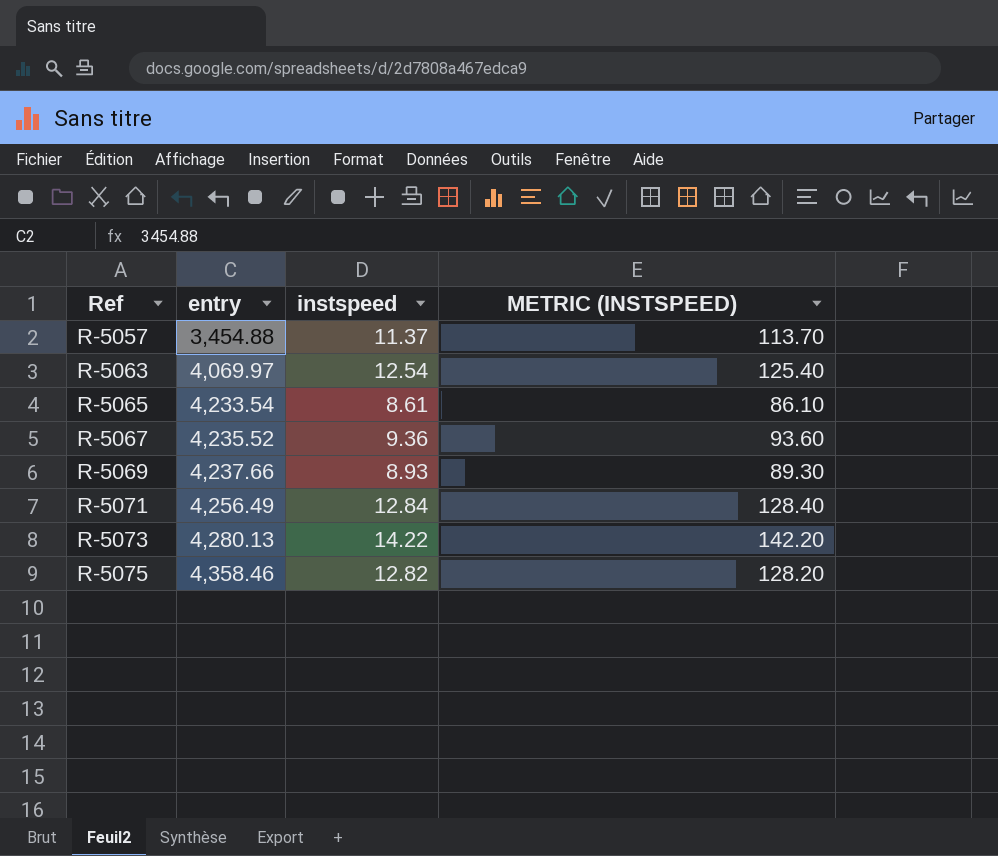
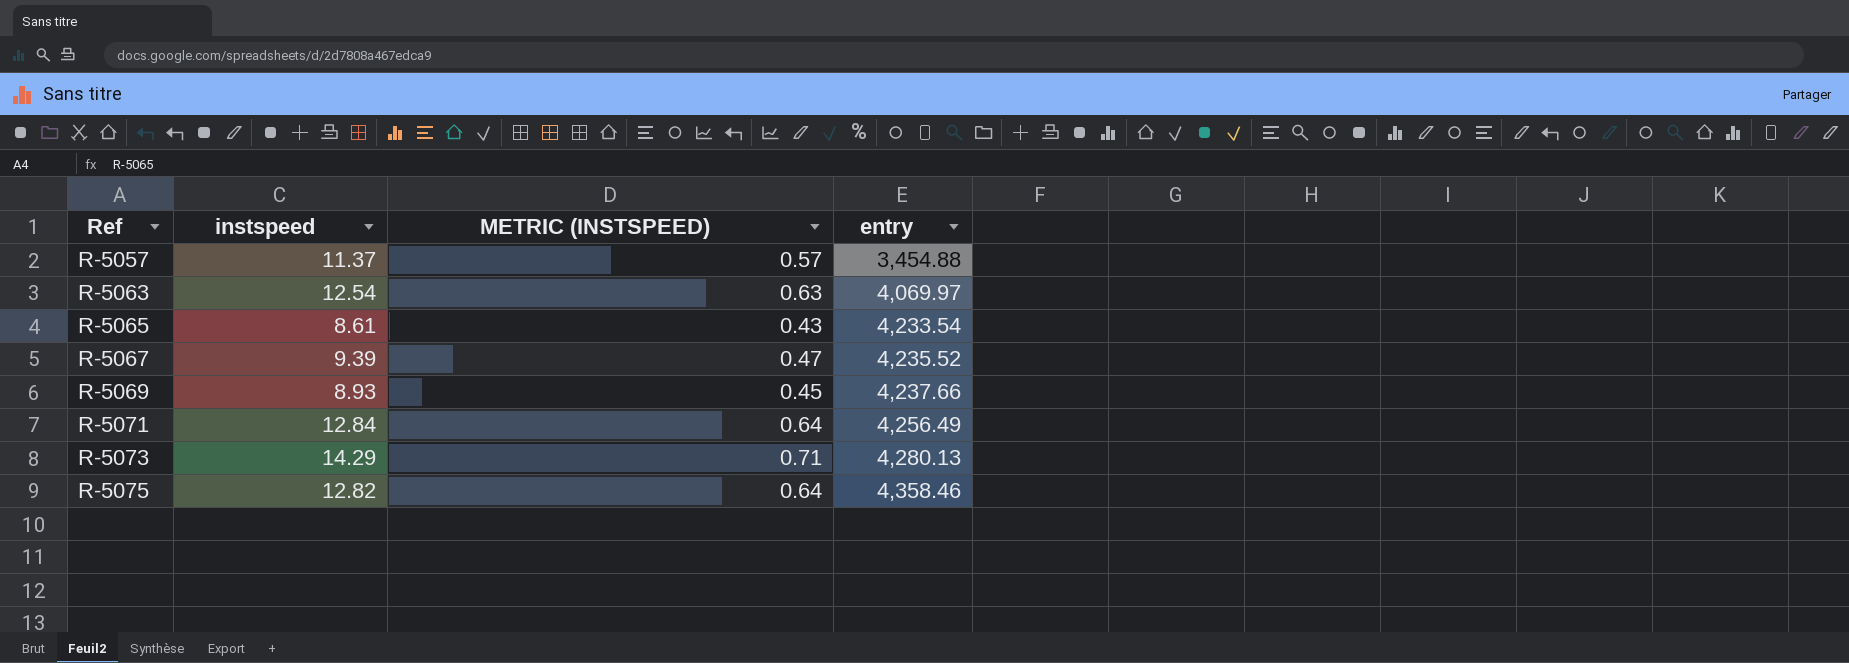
column METRIC (INSTSPEED) | formula: [instspeed] * 10 -> [instspeed] * 0.05
column entry | position: 2 -> 4
R-5067 | instspeed: 9.36 -> 9.39
R-5073 | instspeed: 14.22 -> 14.29

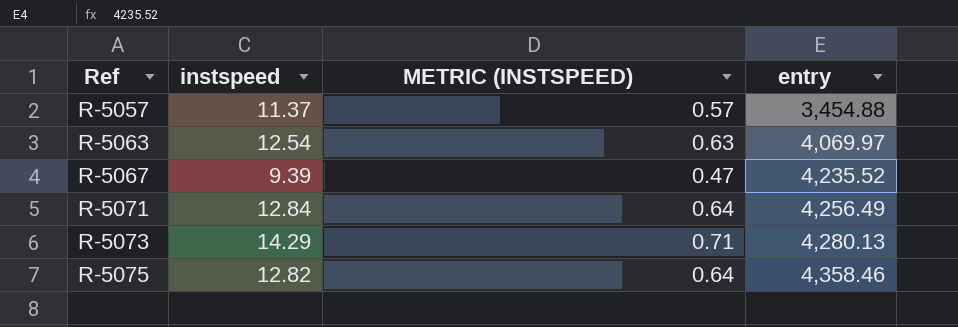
row R-5065: 8.61 | 0.43 | 4,233.54 -> none
row R-5069: 8.93 | 0.45 | 4,237.66 -> none

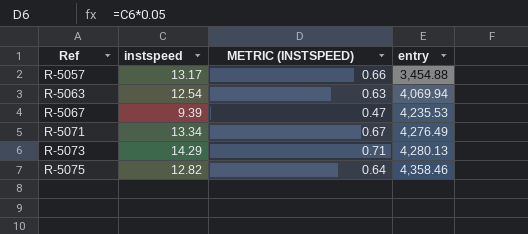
R-5057 | instspeed: 11.37 -> 13.17
R-5057 | METRIC (INSTSPEED): 0.57 -> 0.66
R-5063 | entry: 4,069.97 -> 4,069.94
R-5067 | entry: 4,235.52 -> 4,235.53
R-5071 | instspeed: 12.84 -> 13.34
R-5071 | METRIC (INSTSPEED): 0.64 -> 0.67
R-5071 | entry: 4,256.49 -> 4,276.49

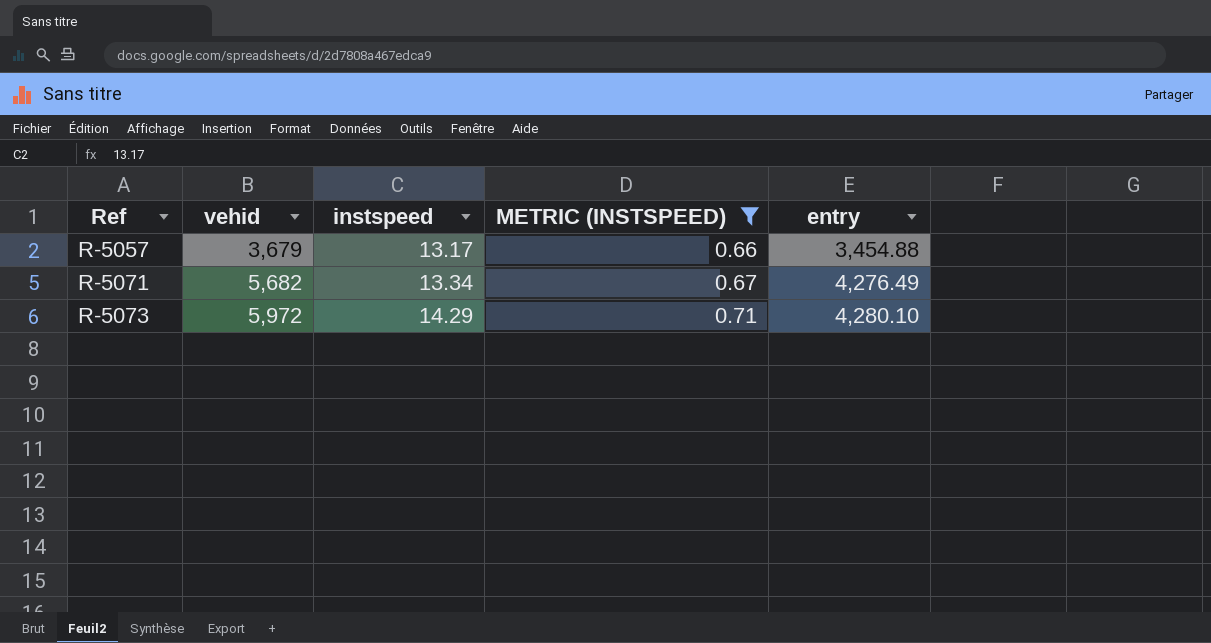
filter: none -> METRIC (INSTSPEED) >= 0.66
column vehid | position: none -> 2
R-5073 | entry: 4,280.13 -> 4,280.10

